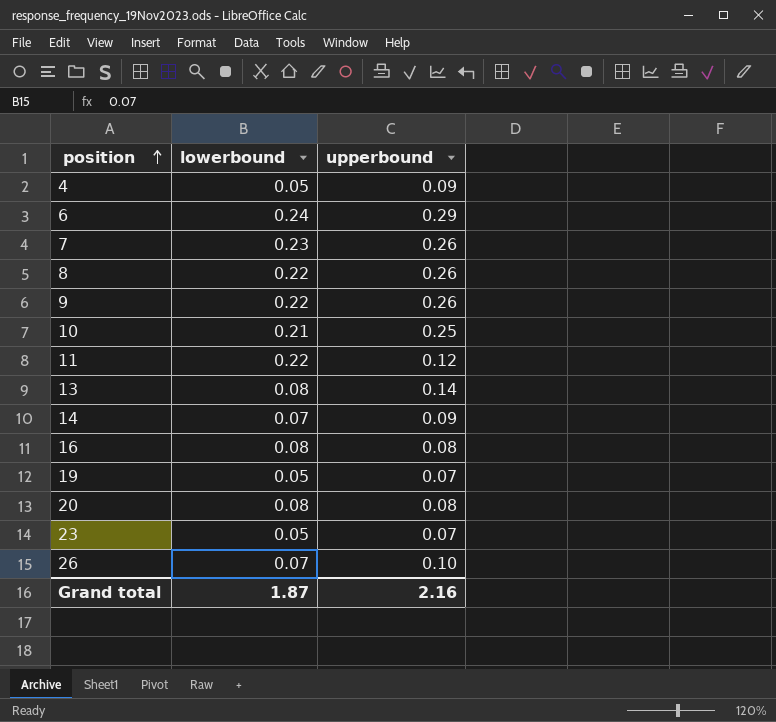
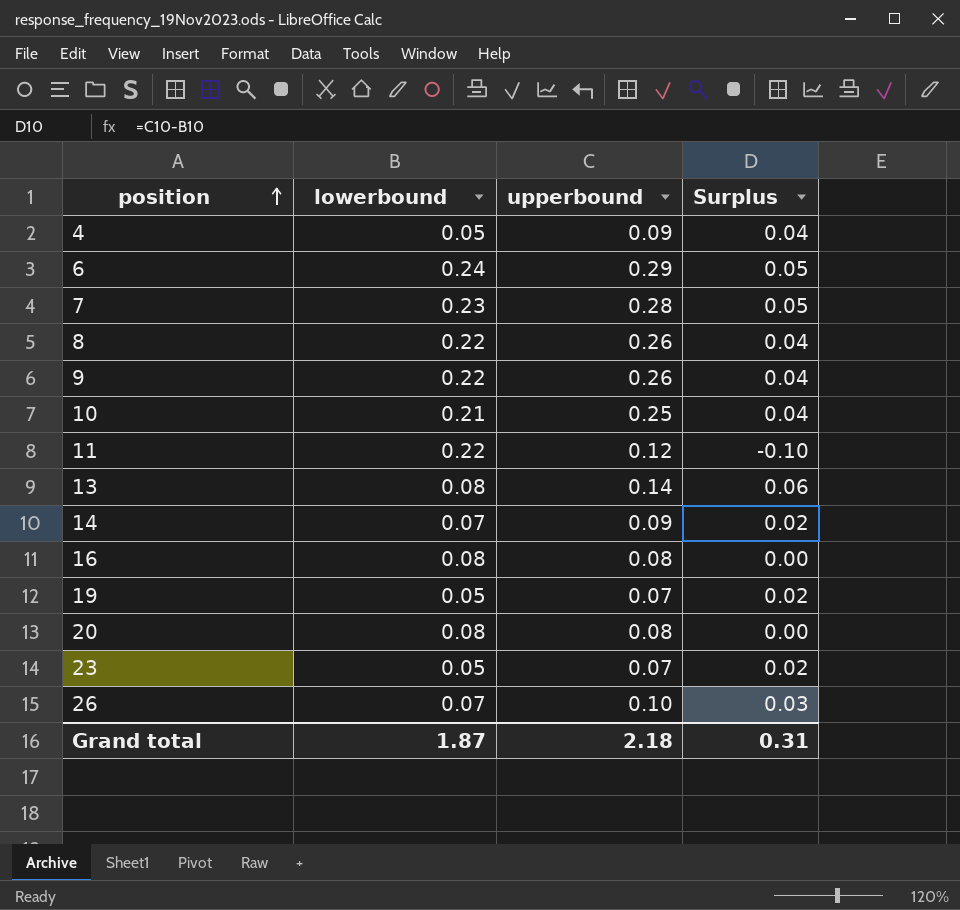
column Surplus | formula: none -> [upperbound] - [lowerbound]
7 | upperbound: 0.26 -> 0.28
Grand total | upperbound: 2.16 -> 2.18

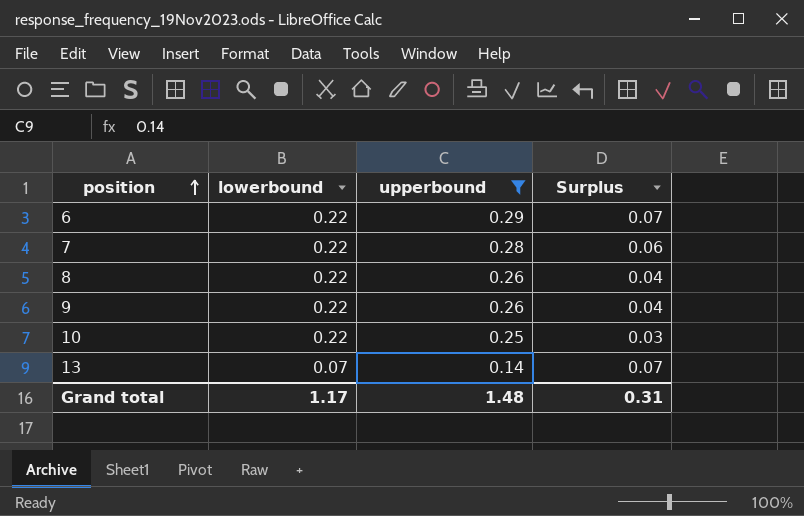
filter: none -> upperbound >= 0.14
6 | lowerbound: 0.24 -> 0.22
6 | Surplus: 0.05 -> 0.07
7 | lowerbound: 0.23 -> 0.22
7 | Surplus: 0.05 -> 0.06
10 | lowerbound: 0.21 -> 0.22
10 | Surplus: 0.04 -> 0.03
13 | lowerbound: 0.08 -> 0.07
13 | Surplus: 0.06 -> 0.07
Grand total | lowerbound: 1.87 -> 1.17
Grand total | upperbound: 2.18 -> 1.48

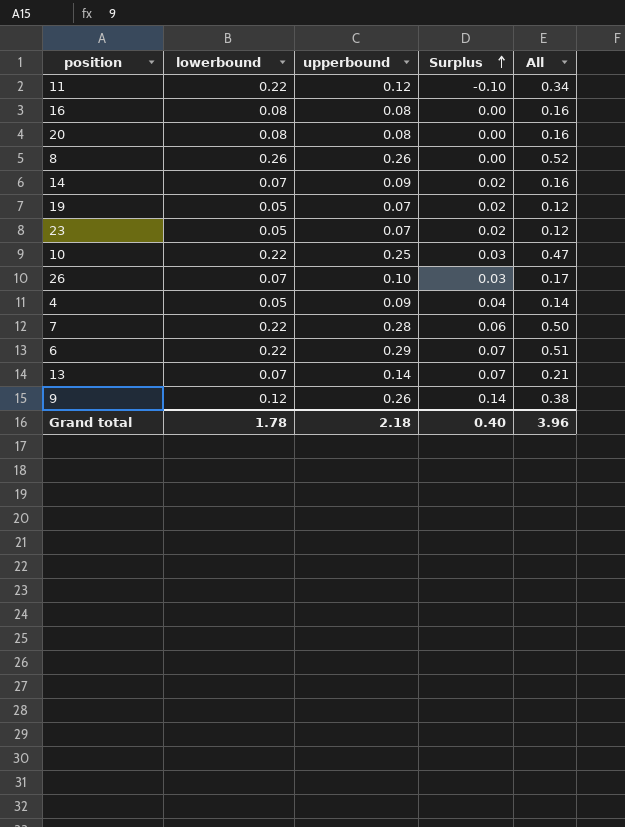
filter: upperbound >= 0.14 -> none
row order: position ascending -> Surplus ascending
column All | formula: none -> [lowerbound] + [upperbound]
8 | lowerbound: 0.22 -> 0.26
8 | Surplus: 0.04 -> 0.00
9 | lowerbound: 0.22 -> 0.12
9 | Surplus: 0.04 -> 0.14
Grand total | lowerbound: 1.17 -> 1.78
Grand total | upperbound: 1.48 -> 2.18
Grand total | Surplus: 0.31 -> 0.40

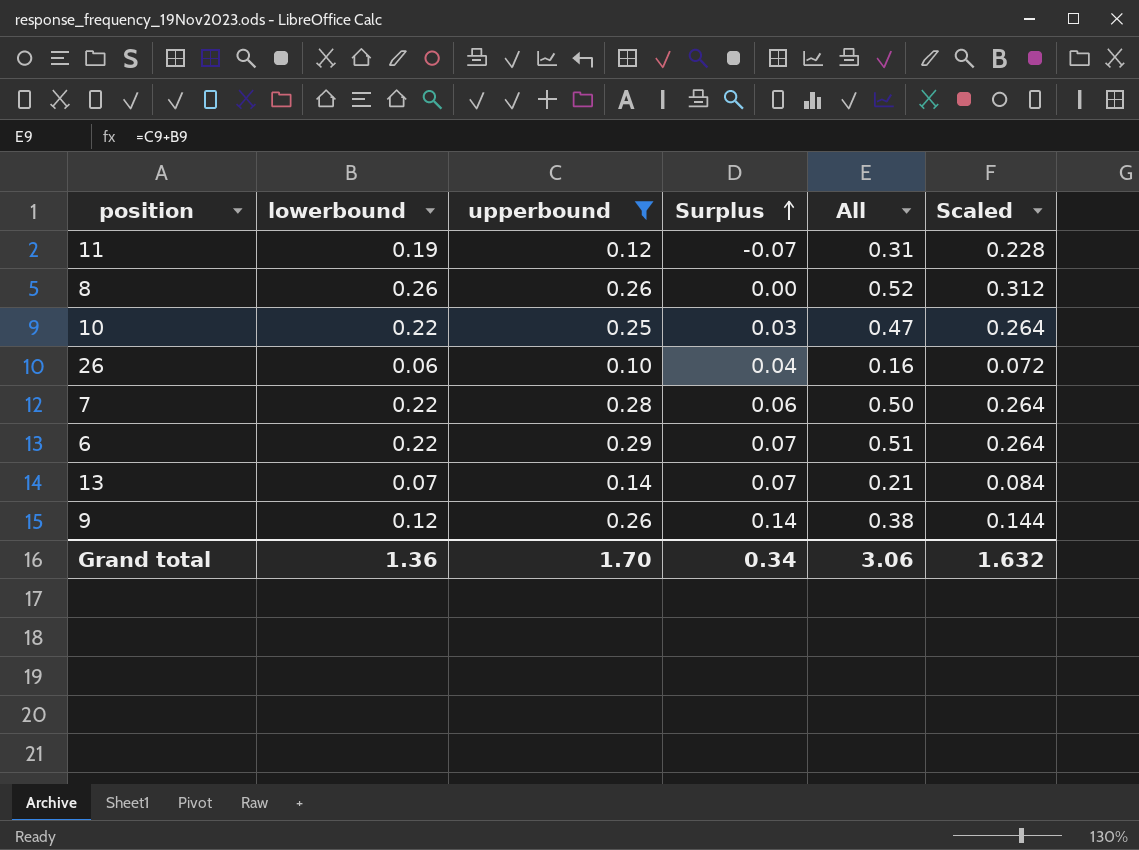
filter: none -> upperbound >= 0.10
column Scaled | formula: none -> [lowerbound] * 1.2
11 | lowerbound: 0.22 -> 0.19
11 | Surplus: -0.10 -> -0.07
11 | All: 0.34 -> 0.31
26 | lowerbound: 0.07 -> 0.06
26 | Surplus: 0.03 -> 0.04
26 | All: 0.17 -> 0.16
Grand total | lowerbound: 1.78 -> 1.36
Grand total | upperbound: 2.18 -> 1.70
Grand total | Surplus: 0.40 -> 0.34
Grand total | All: 3.96 -> 3.06

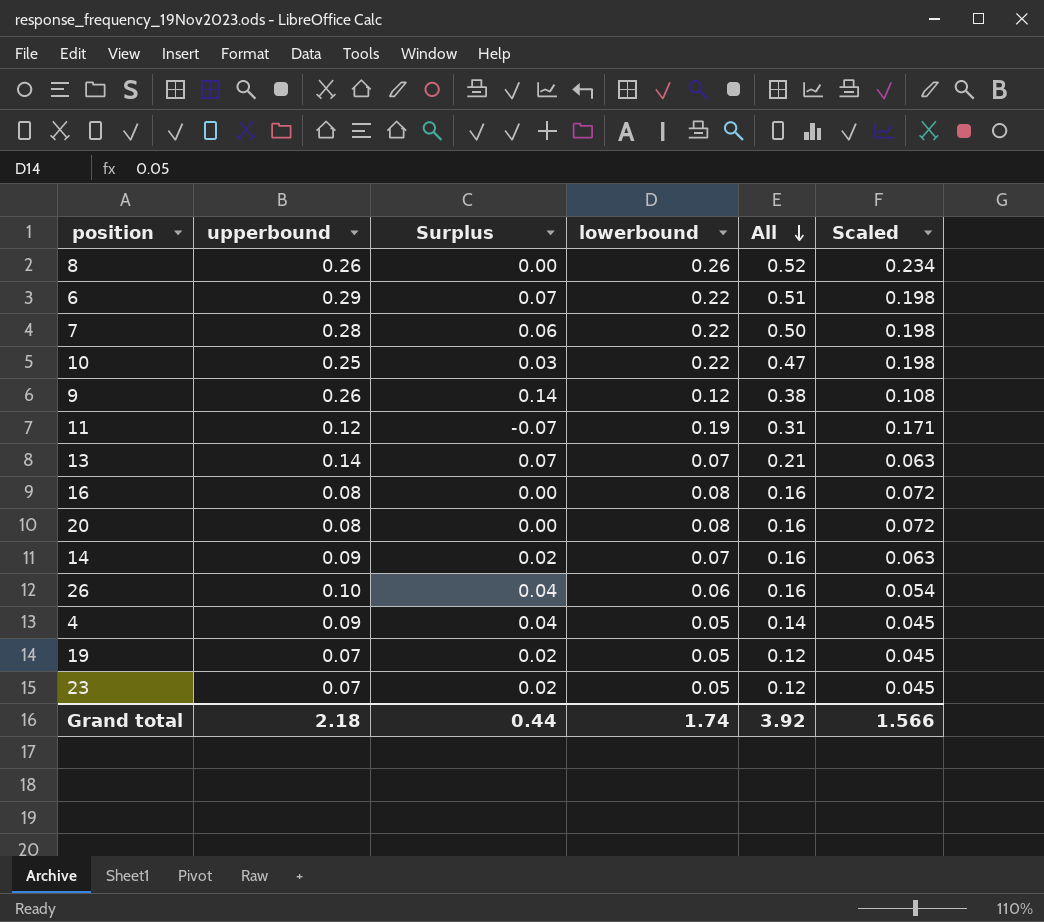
filter: upperbound >= 0.10 -> none
row order: Surplus ascending -> All descending
column lowerbound | position: 2 -> 4
column Scaled | formula: [lowerbound] * 1.2 -> [lowerbound] * 0.9
Grand total | upperbound: 1.70 -> 2.18
Grand total | Surplus: 0.34 -> 0.44
Grand total | lowerbound: 1.36 -> 1.74
Grand total | All: 3.06 -> 3.92
Grand total | Scaled: 1.632 -> 1.566

